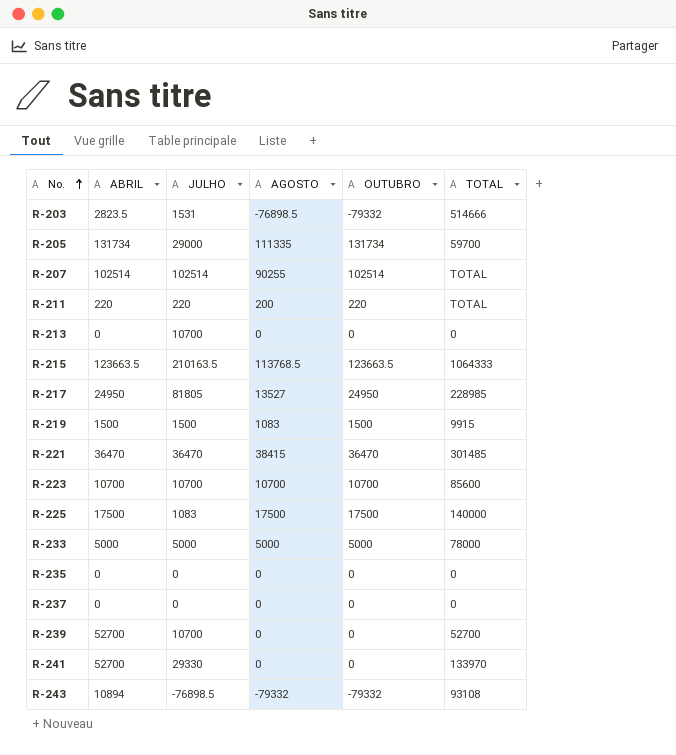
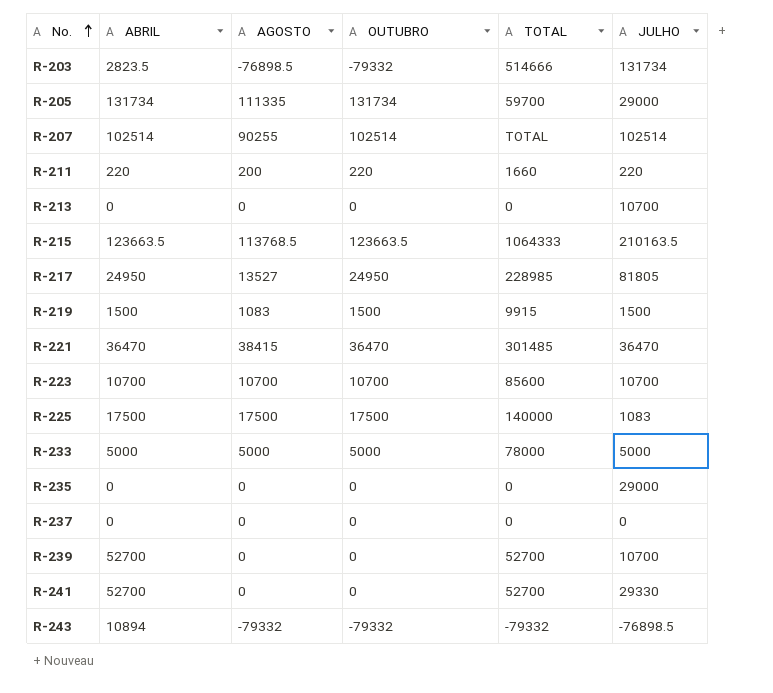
column JULHO | position: 3 -> 6
R-203 | JULHO: 1531 -> 131734
R-211 | TOTAL: TOTAL -> 1660
R-235 | JULHO: 0 -> 29000
R-241 | TOTAL: 133970 -> 52700
R-243 | TOTAL: 93108 -> -79332

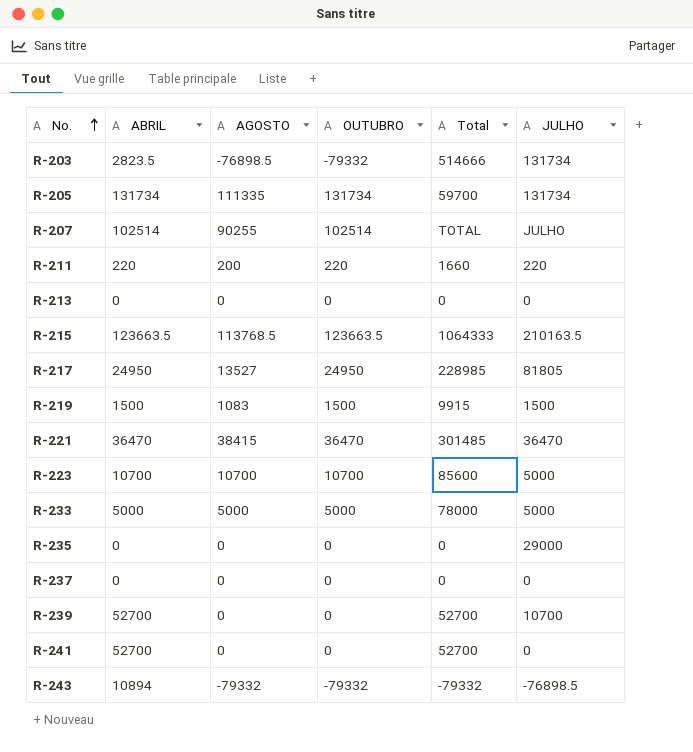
column name: TOTAL -> Total
row R-225: 17500 | 17500 | 17500 | 140000 | 1083 -> none
R-205 | JULHO: 29000 -> 131734
R-207 | JULHO: 102514 -> JULHO
R-213 | JULHO: 10700 -> 0
R-223 | JULHO: 10700 -> 5000
R-241 | JULHO: 29330 -> 0

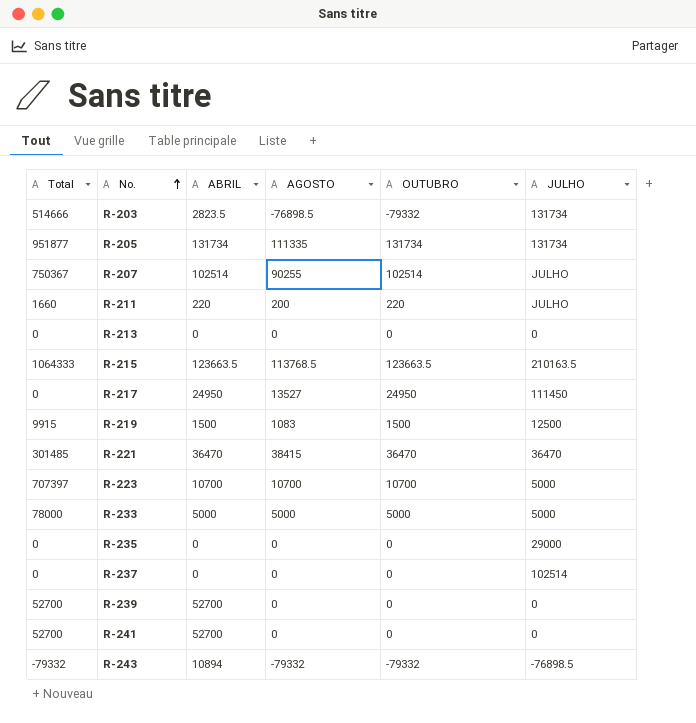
column Total | position: 5 -> 1
R-205 | Total: 59700 -> 951877
R-207 | Total: TOTAL -> 750367
R-211 | JULHO: 220 -> JULHO
R-217 | Total: 228985 -> 0
R-217 | JULHO: 81805 -> 111450
R-219 | JULHO: 1500 -> 12500
R-223 | Total: 85600 -> 707397
R-237 | JULHO: 0 -> 102514
R-239 | JULHO: 10700 -> 0

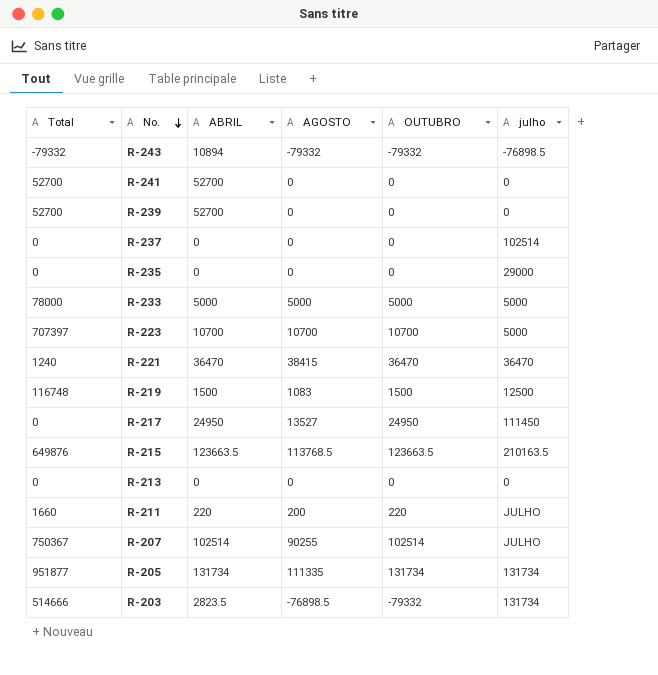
row order: No. ascending -> No. descending
column name: JULHO -> julho
R-221 | Total: 301485 -> 1240
R-219 | Total: 9915 -> 116748
R-215 | Total: 1064333 -> 649876

